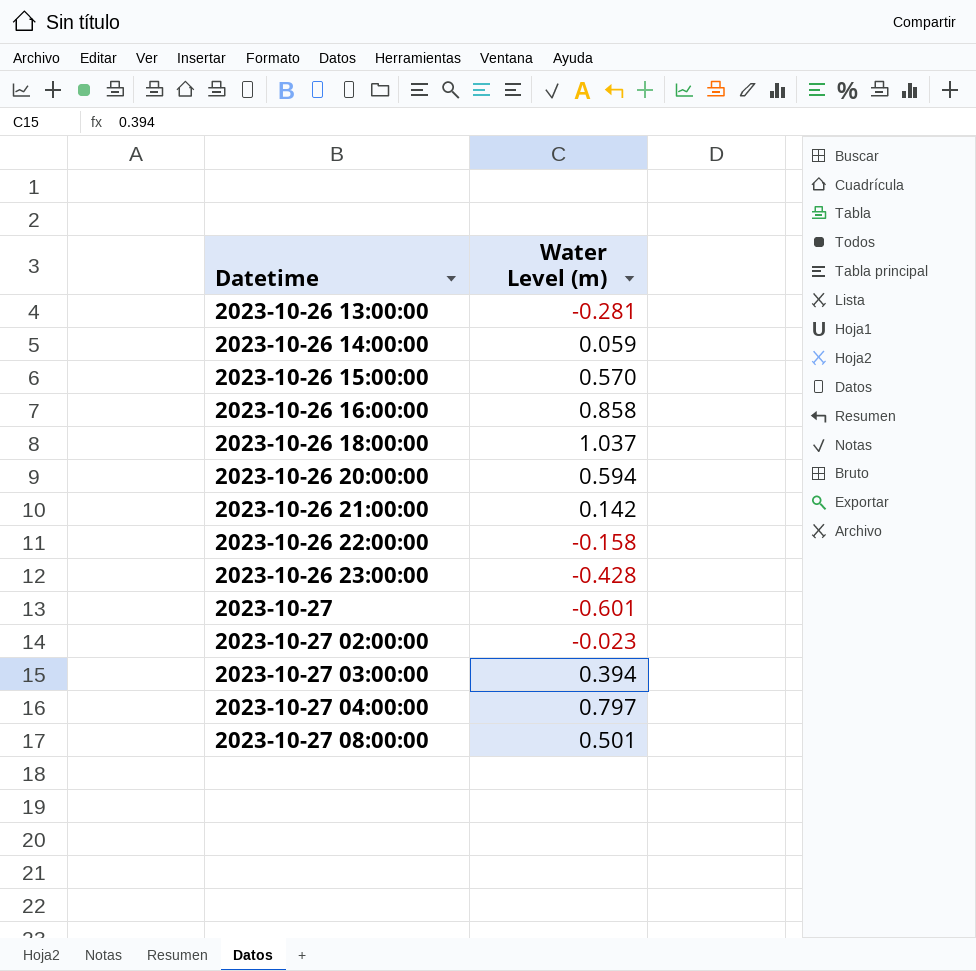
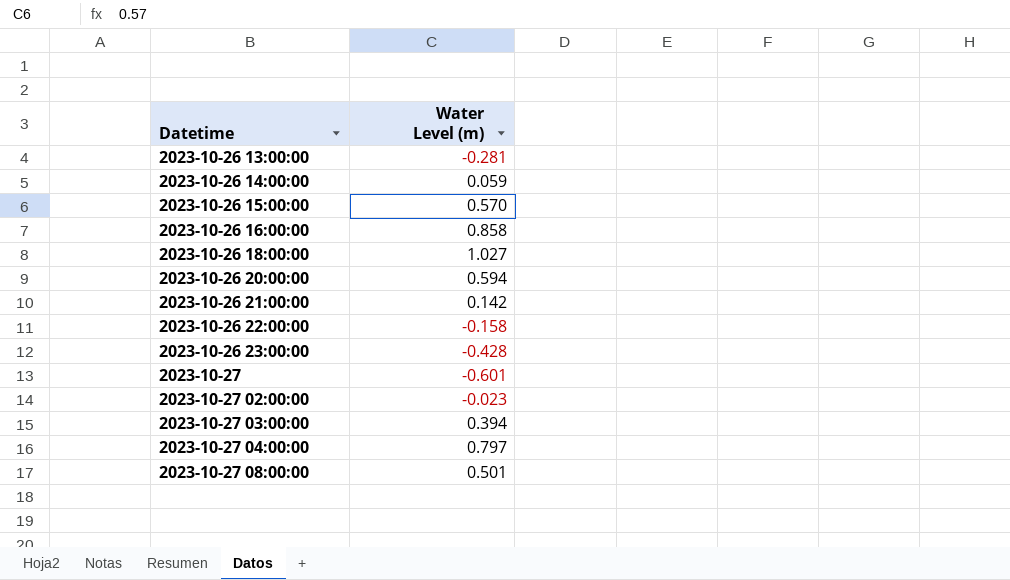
2023-10-26 18:00:00 | Water Level (m): 1.037 -> 1.027

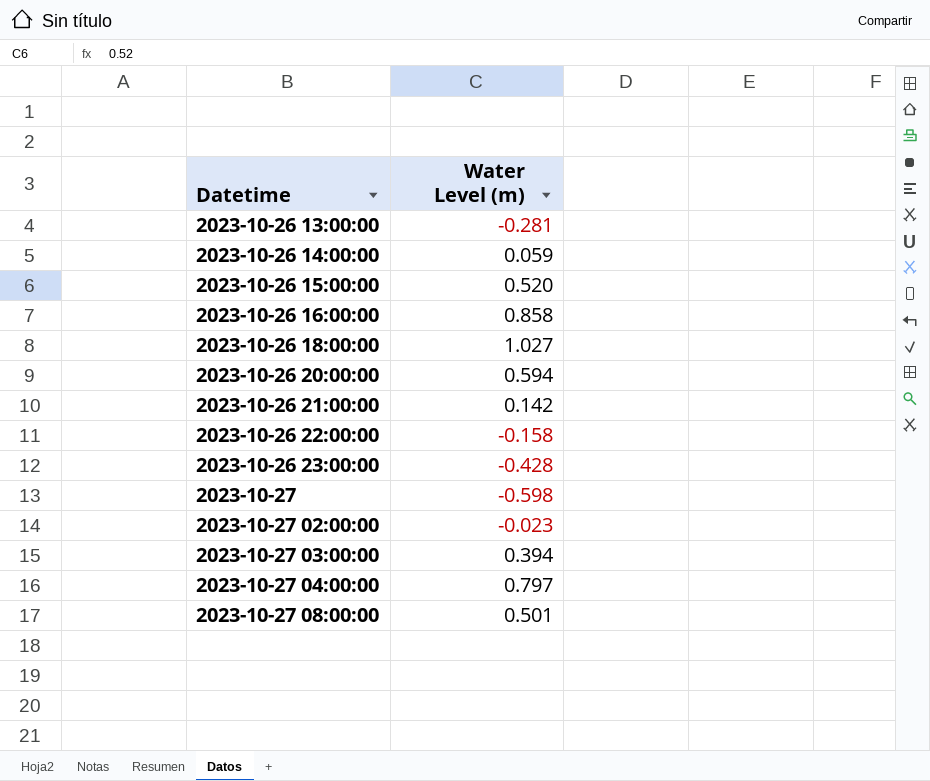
2023-10-26 15:00:00 | Water Level (m): 0.570 -> 0.520
2023-10-27 | Water Level (m): -0.601 -> -0.598

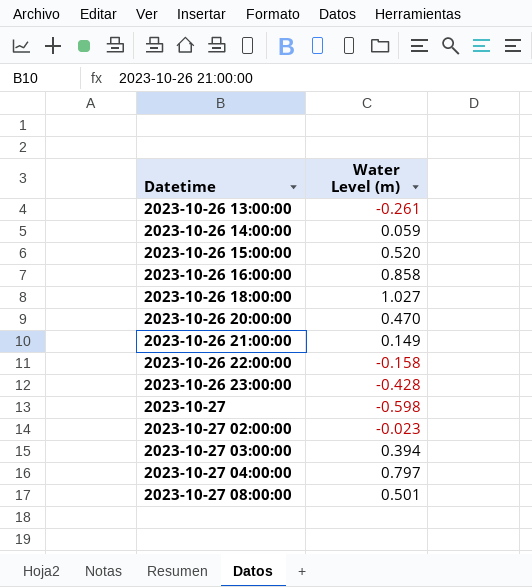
2023-10-26 13:00:00 | Water Level (m): -0.281 -> -0.261
2023-10-26 20:00:00 | Water Level (m): 0.594 -> 0.470
2023-10-26 21:00:00 | Water Level (m): 0.142 -> 0.149

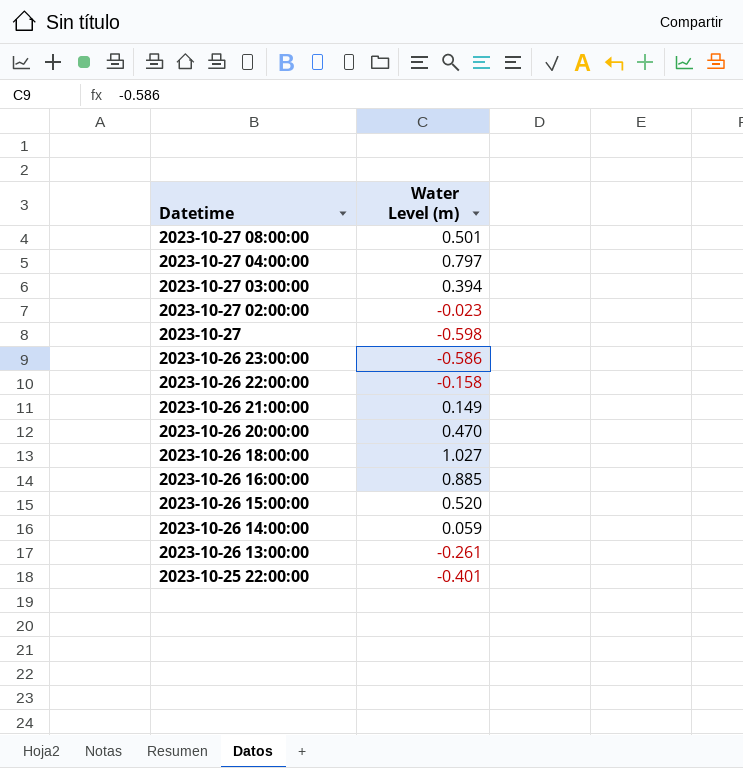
row order: Datetime ascending -> Datetime descending
2023-10-26 23:00:00 | Water Level (m): -0.428 -> -0.586
2023-10-26 16:00:00 | Water Level (m): 0.858 -> 0.885
row 2023-10-25 22:00:00: none -> -0.401

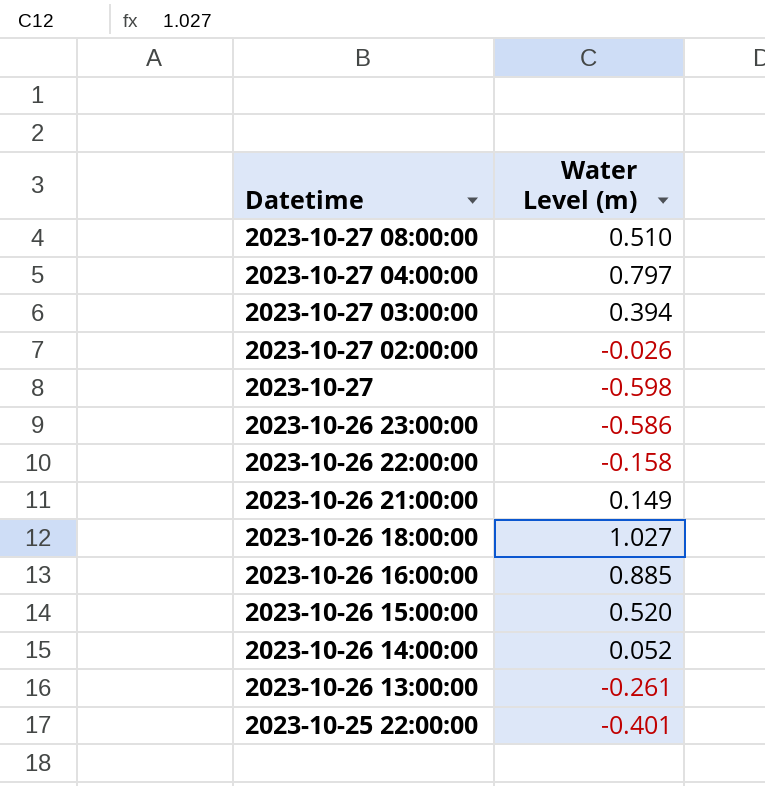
row 2023-10-26 20:00:00: 0.470 -> none
2023-10-27 08:00:00 | Water Level (m): 0.501 -> 0.510
2023-10-27 02:00:00 | Water Level (m): -0.023 -> -0.026
2023-10-26 14:00:00 | Water Level (m): 0.059 -> 0.052

